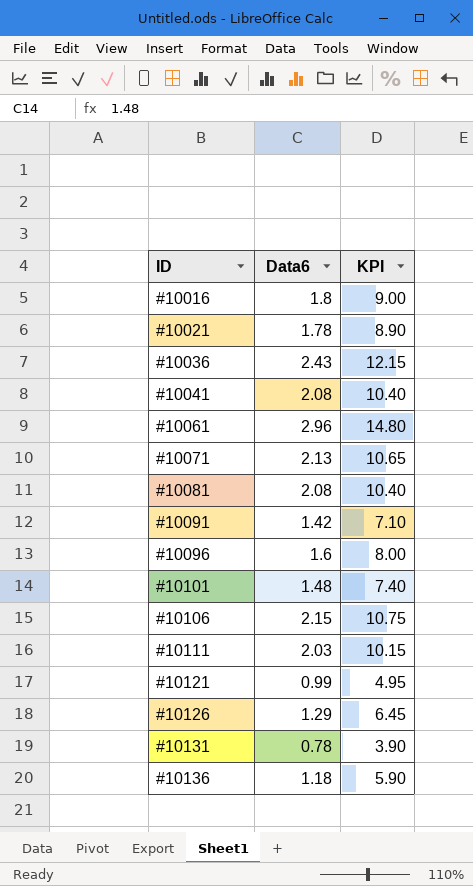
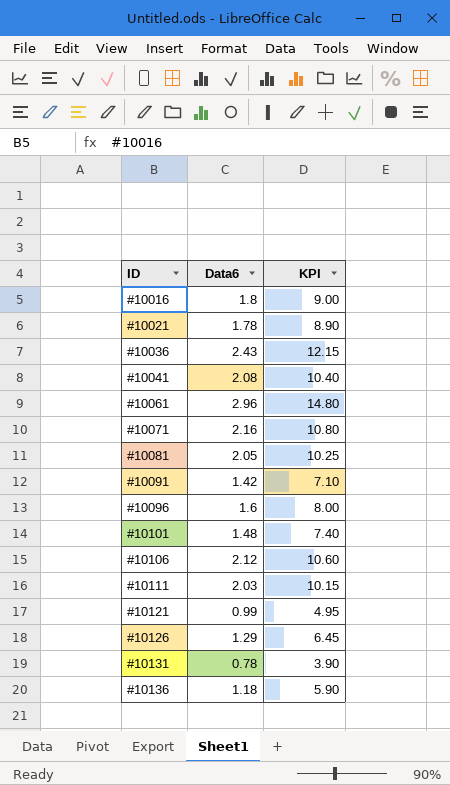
#10071 | Data6: 2.13 -> 2.16
#10071 | KPI: 10.65 -> 10.80
#10081 | Data6: 2.08 -> 2.05
#10081 | KPI: 10.40 -> 10.25
#10106 | Data6: 2.15 -> 2.12
#10106 | KPI: 10.75 -> 10.60

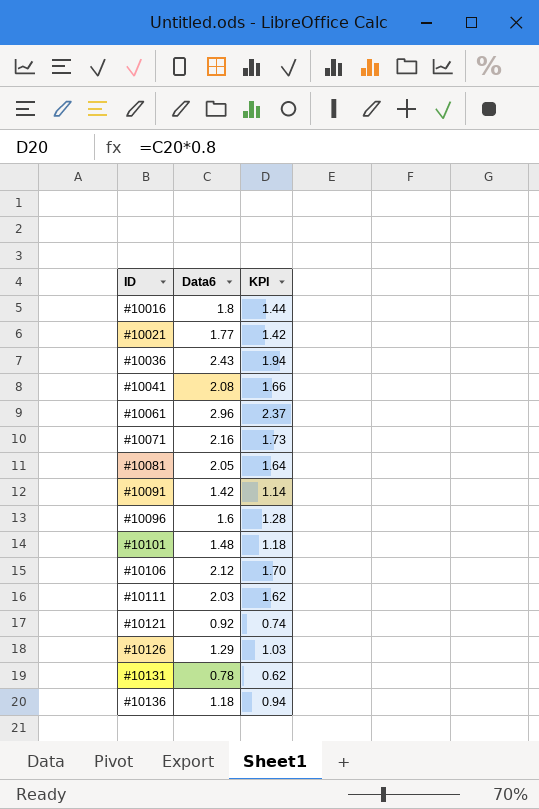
column KPI | formula: [Data6] * 5 -> [Data6] * 0.8
#10021 | Data6: 1.78 -> 1.77
#10121 | Data6: 0.99 -> 0.92

